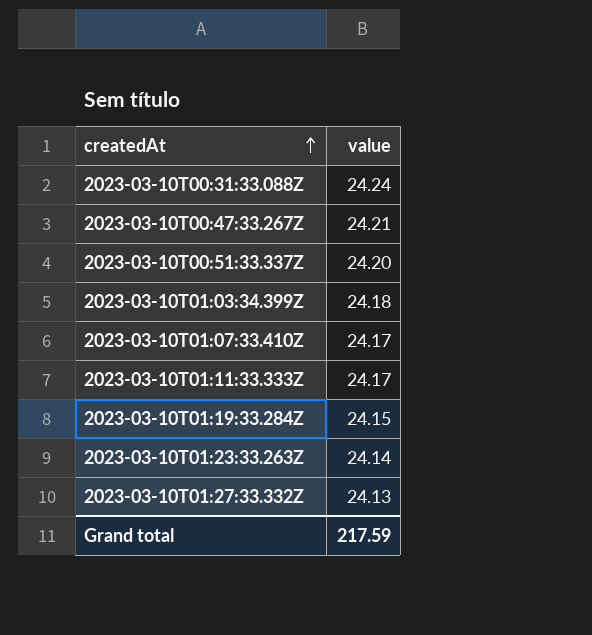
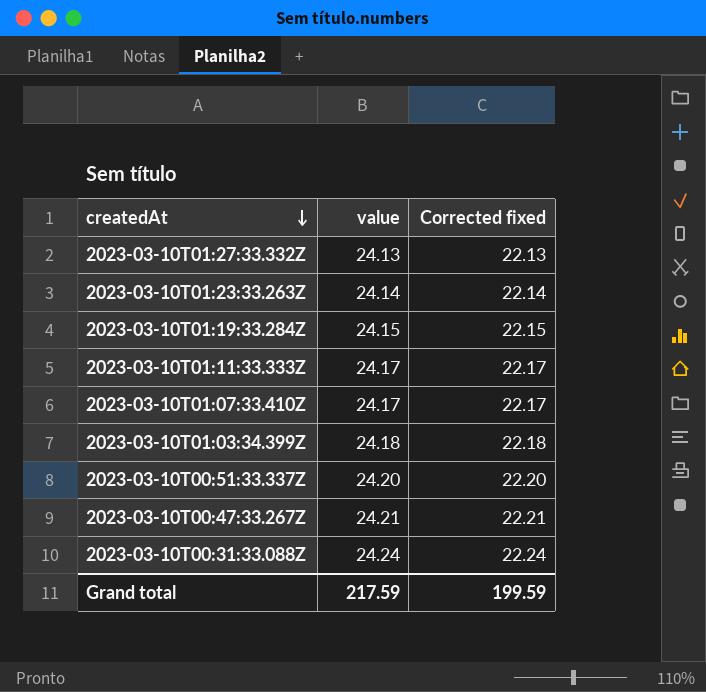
row order: createdAt ascending -> createdAt descending
column Corrected fixed | formula: none -> [value] - 2

